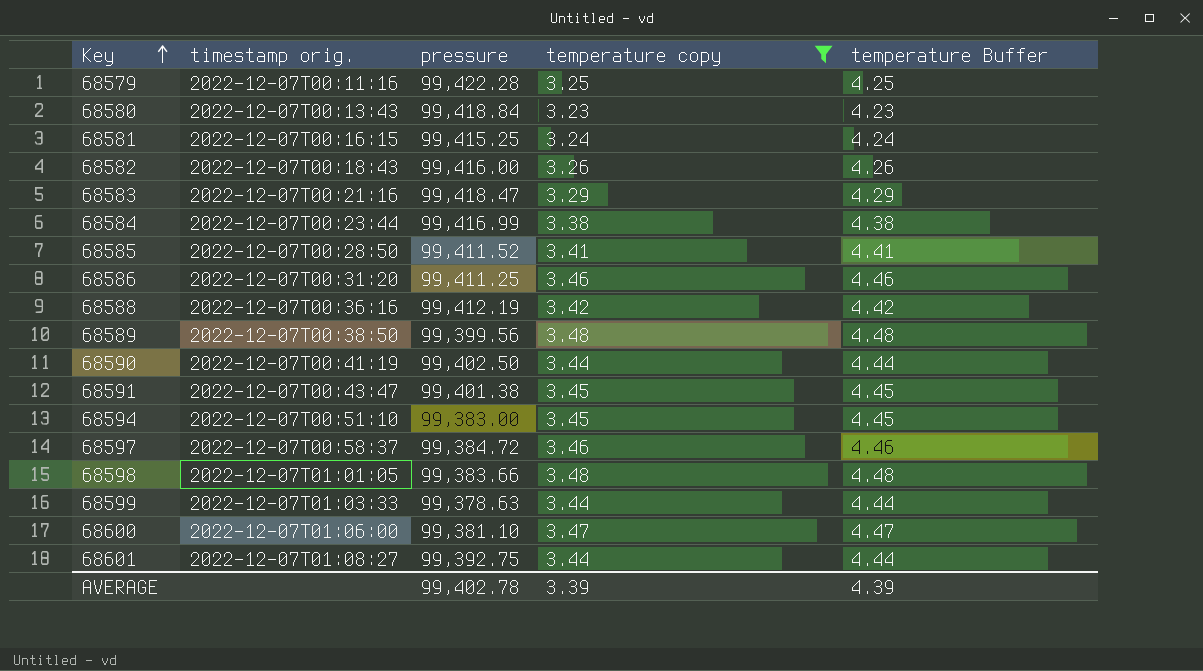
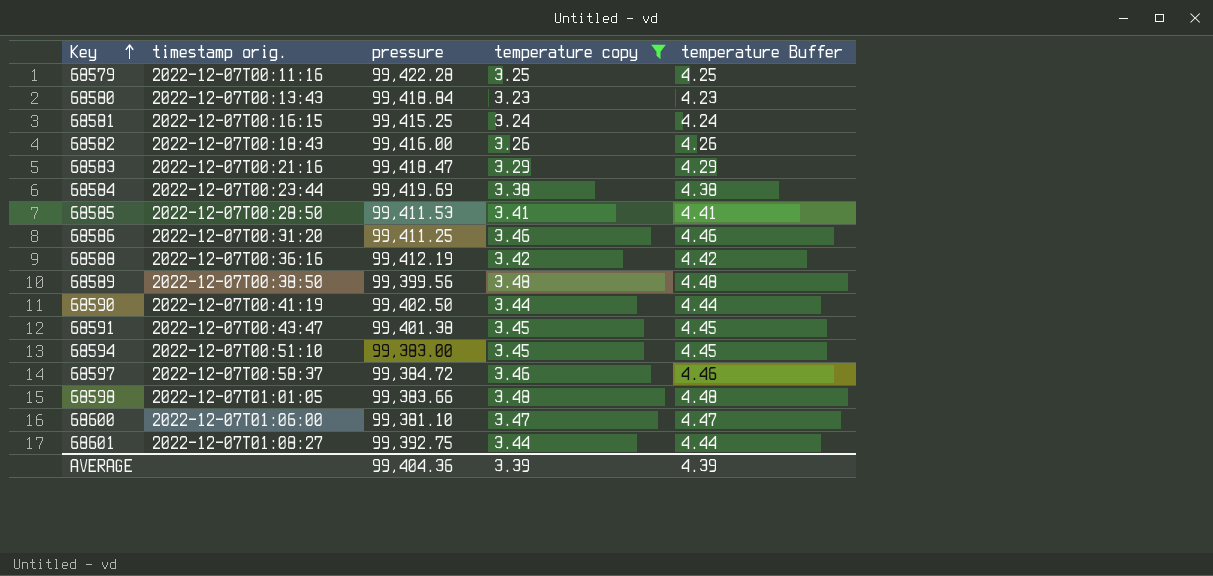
row 68599: 2022-12-07T01:03:33 | 99,378.63 | 3.44 | 4.44 -> none
68584 | pressure: 99,416.99 -> 99,419.69
68585 | pressure: 99,411.52 -> 99,411.53
AVERAGE | pressure: 99,402.78 -> 99,404.36

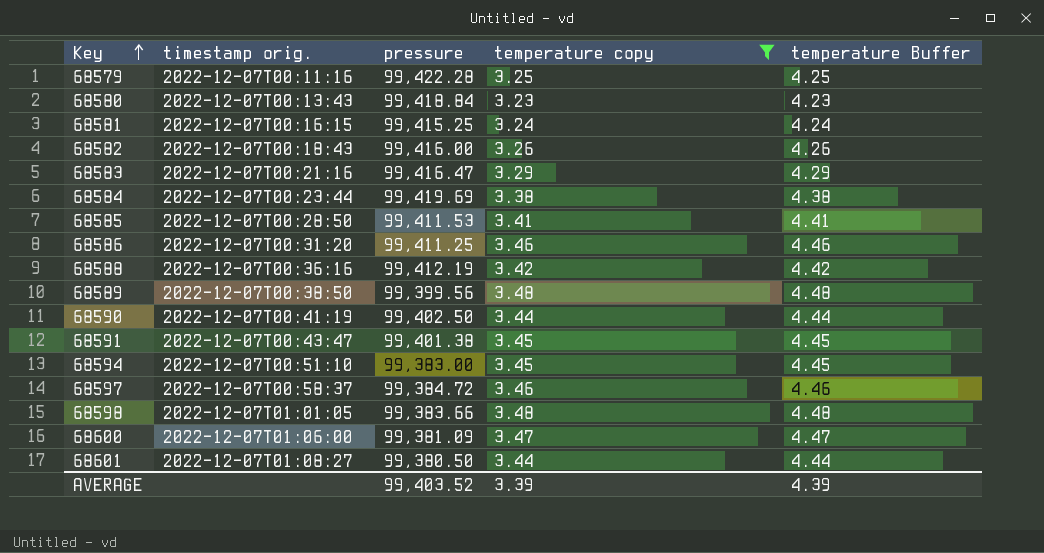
68583 | pressure: 99,418.47 -> 99,416.47
68600 | pressure: 99,381.10 -> 99,381.09
68601 | pressure: 99,392.75 -> 99,380.50
AVERAGE | pressure: 99,404.36 -> 99,403.52

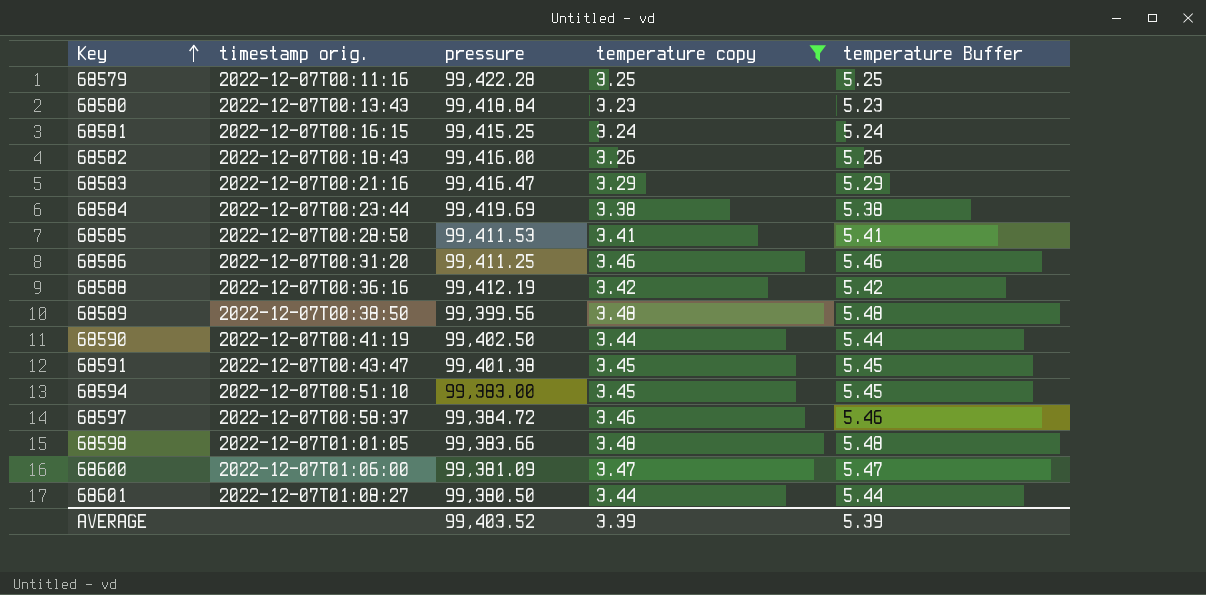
column temperature Buffer | formula: [temperature copy] + 1 -> [temperature copy] + 2
AVERAGE | temperature Buffer: 4.39 -> 5.39

